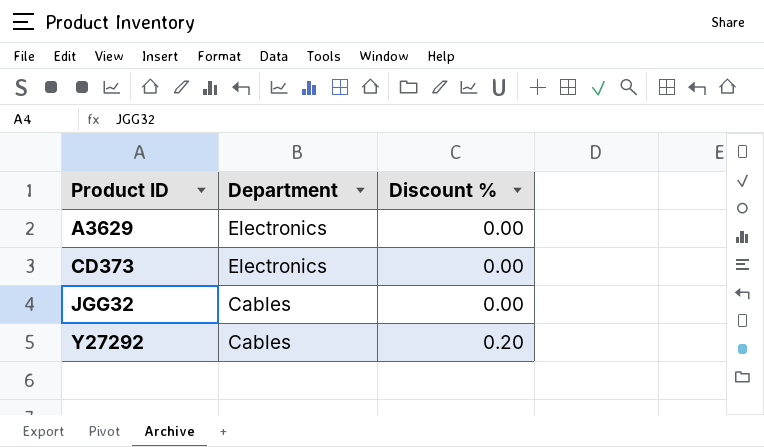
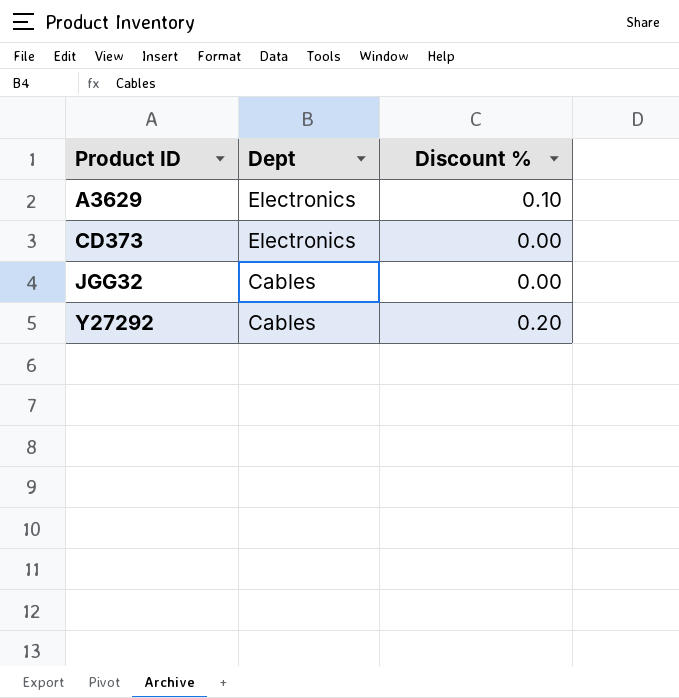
column name: Department -> Dept
A3629 | Discount %: 0.00 -> 0.10

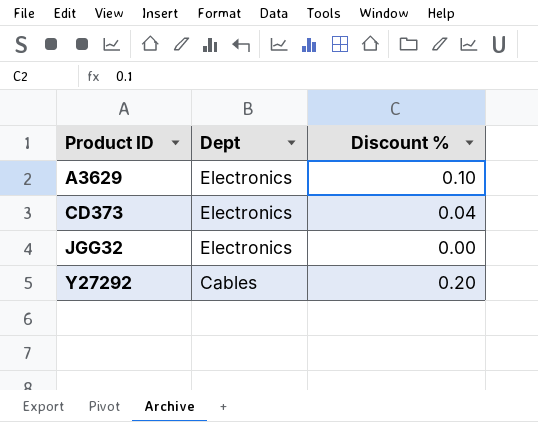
CD373 | Discount %: 0.00 -> 0.04
JGG32 | Dept: Cables -> Electronics

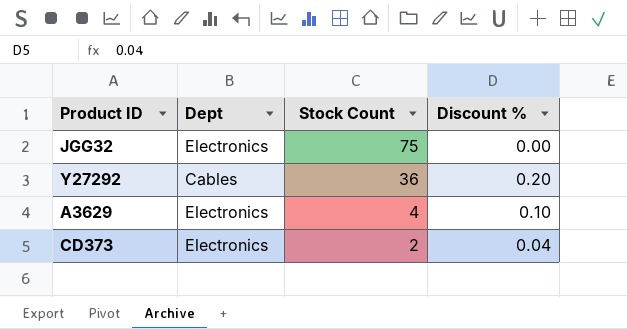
row order: Product ID ascending -> Stock Count descending
column Stock Count | position: none -> 3

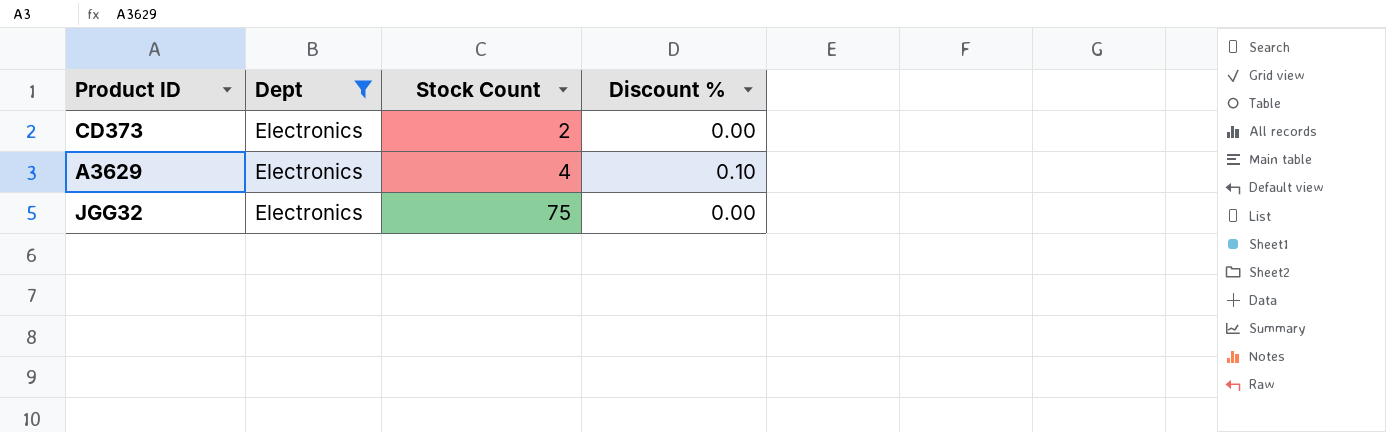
filter: none -> Dept = Electronics
row order: Stock Count descending -> Stock Count ascending
CD373 | Discount %: 0.04 -> 0.00

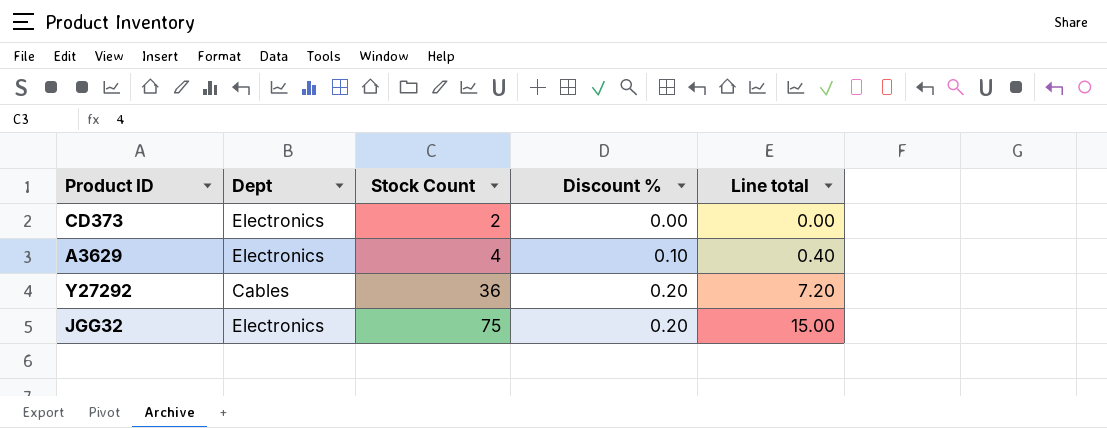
filter: Dept = Electronics -> none
column Line total | formula: none -> [Stock Count] * [Discount %]
JGG32 | Discount %: 0.00 -> 0.20

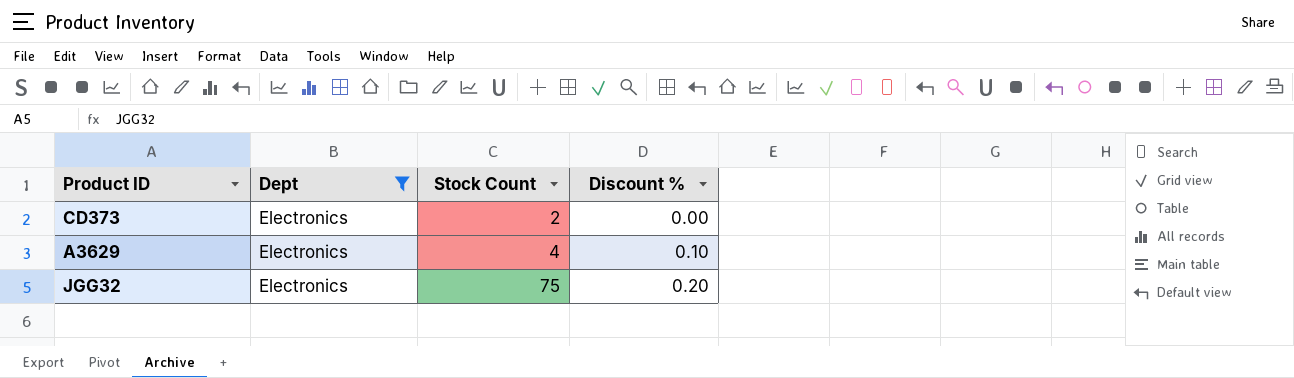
filter: none -> Dept = Electronics
column Line total | formula: [Stock Count] * [Discount %] -> none

